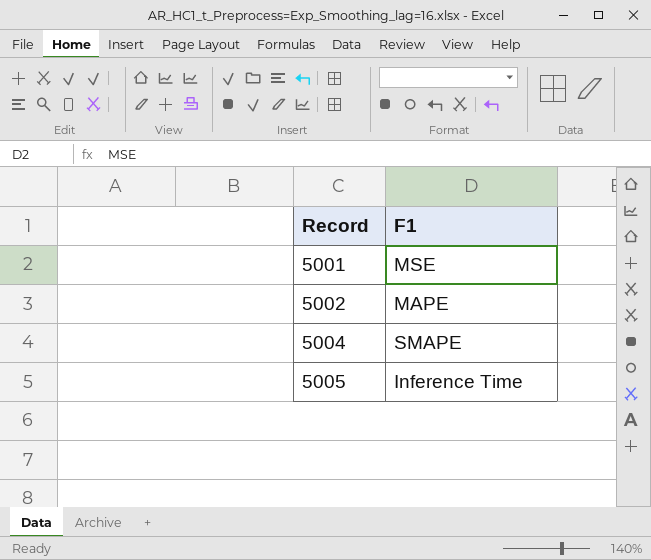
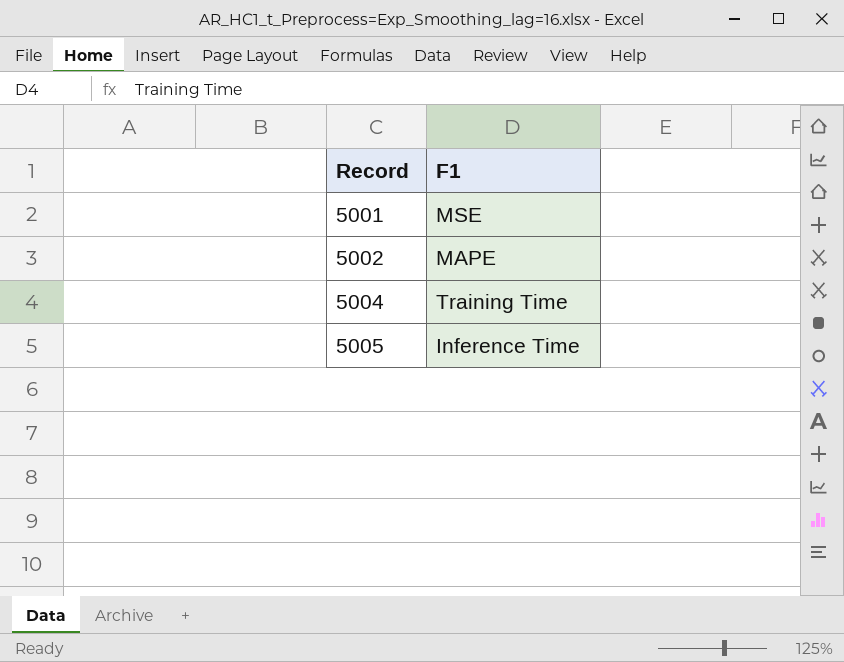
5004 | F1: SMAPE -> Training Time

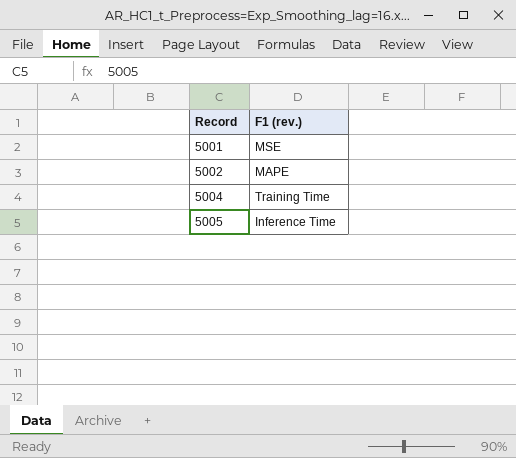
column name: F1 -> F1 (rev.)

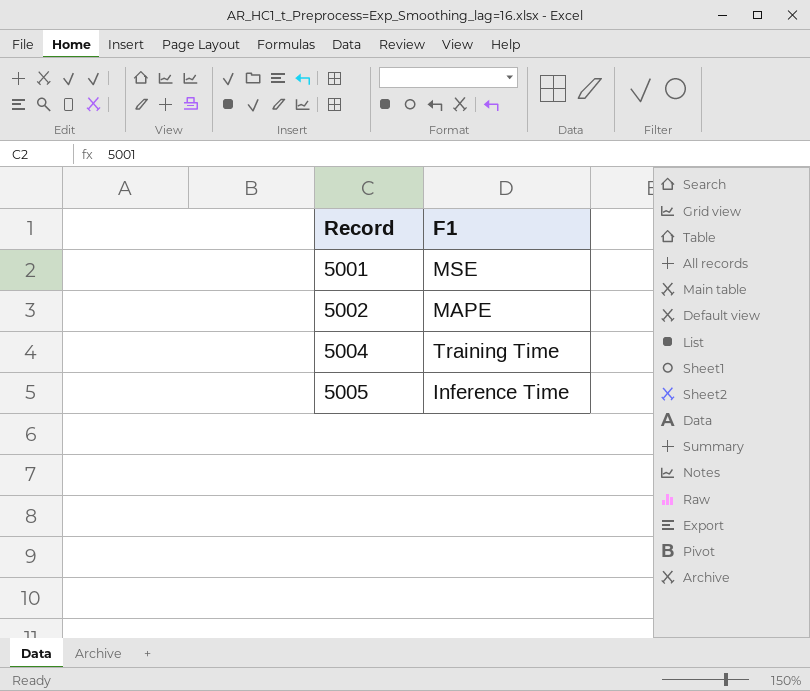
column name: F1 (rev.) -> F1

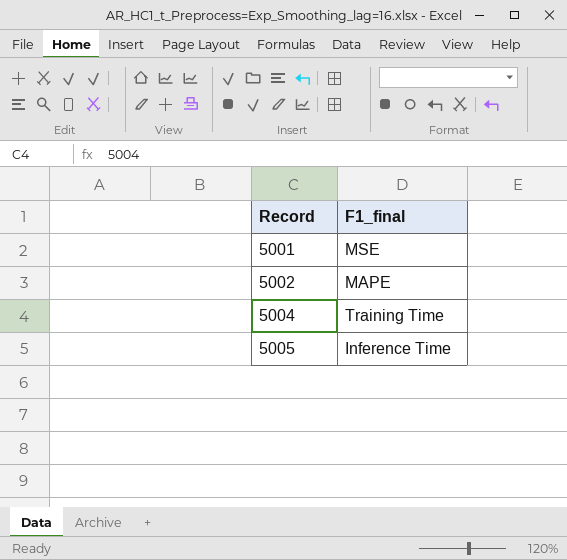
column name: F1 -> F1_final

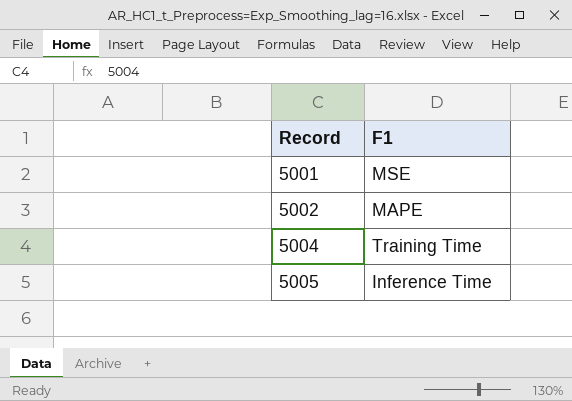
column name: F1_final -> F1

